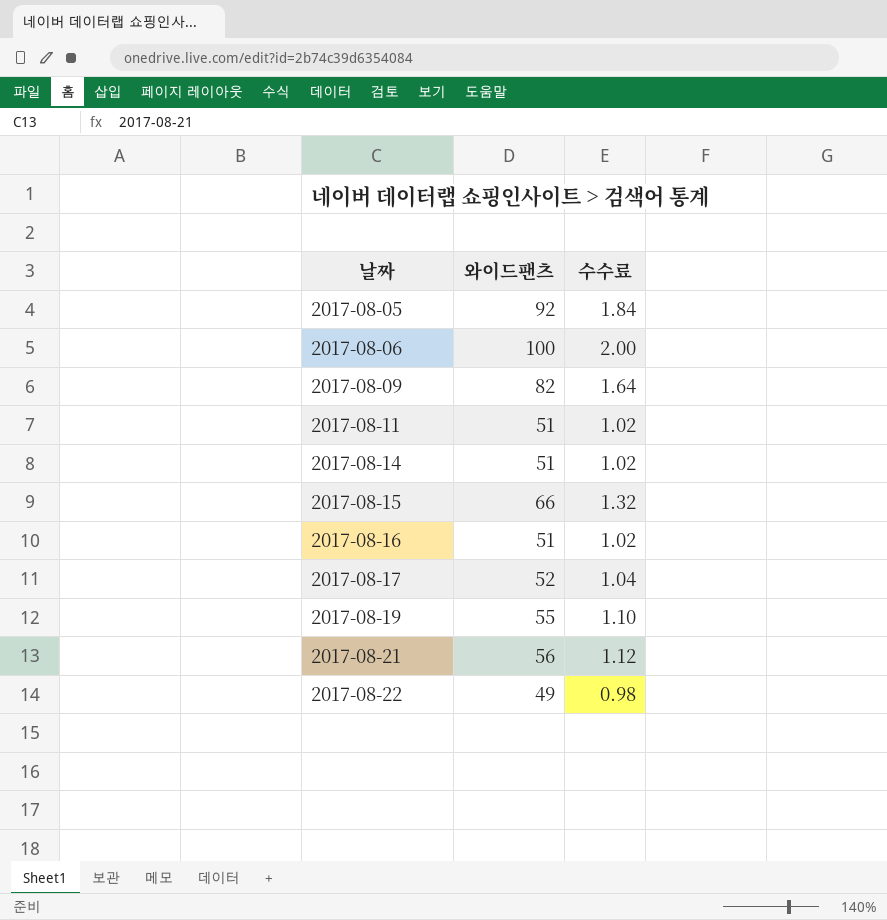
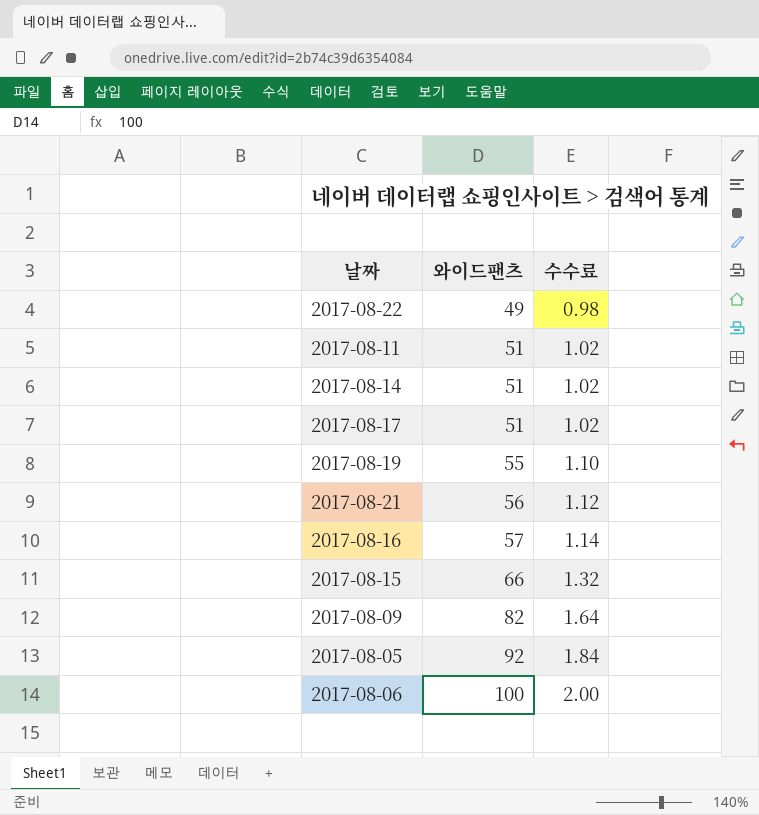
row order: 날짜 ascending -> 와이드팬츠 ascending
2017-08-17 | 와이드팬츠: 52 -> 51
2017-08-17 | 수수료: 1.04 -> 1.02
2017-08-16 | 와이드팬츠: 51 -> 57
2017-08-16 | 수수료: 1.02 -> 1.14

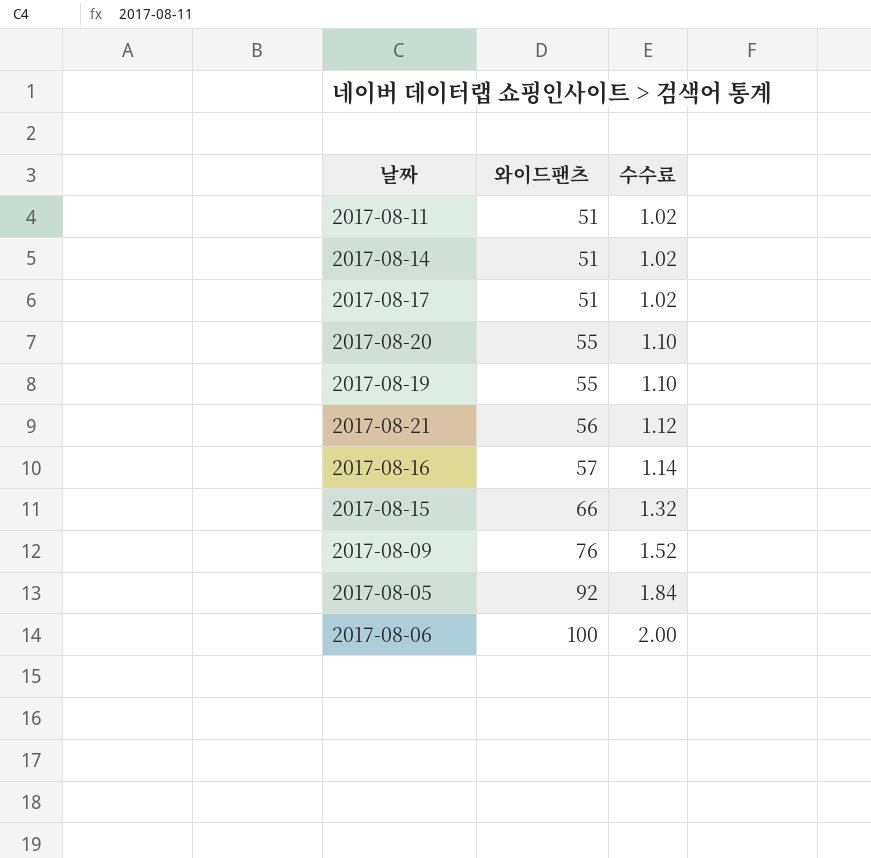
row 2017-08-22: 49 | 0.98 -> none
row 2017-08-20: none -> 55 | 1.10
2017-08-09 | 와이드팬츠: 82 -> 76
2017-08-09 | 수수료: 1.64 -> 1.52

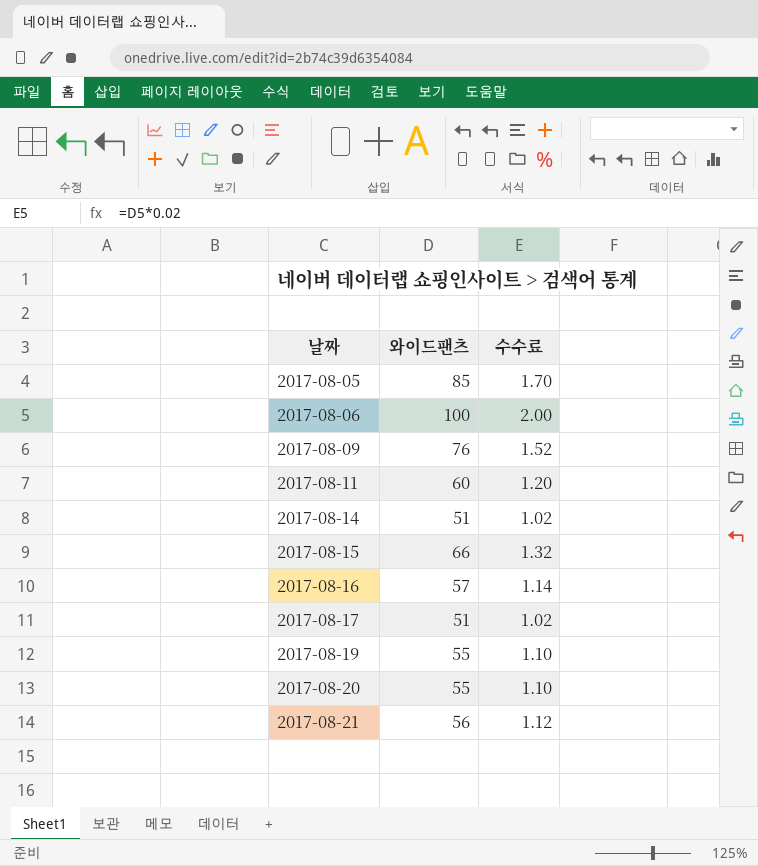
row order: 와이드팬츠 ascending -> 날짜 ascending
2017-08-05 | 와이드팬츠: 92 -> 85
2017-08-05 | 수수료: 1.84 -> 1.70
2017-08-11 | 와이드팬츠: 51 -> 60
2017-08-11 | 수수료: 1.02 -> 1.20

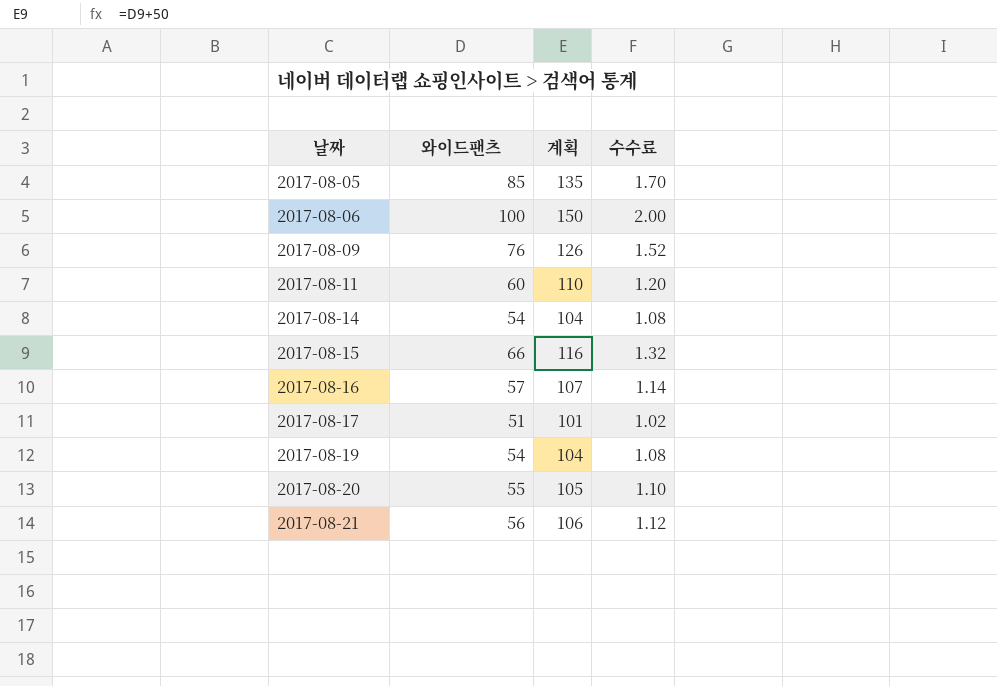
column 계획 | formula: none -> [와이드팬츠] + 50
2017-08-14 | 와이드팬츠: 51 -> 54
2017-08-14 | 수수료: 1.02 -> 1.08
2017-08-19 | 와이드팬츠: 55 -> 54
2017-08-19 | 수수료: 1.10 -> 1.08

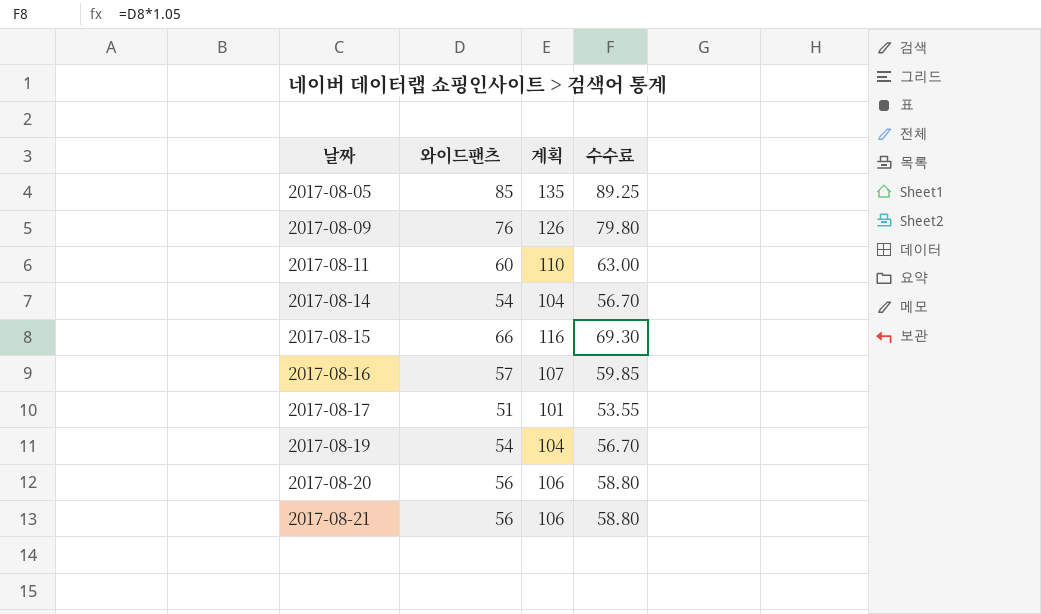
column 수수료 | formula: [와이드팬츠] * 0.02 -> [와이드팬츠] * 1.05
row 2017-08-06: 100 | 150 | 2.00 -> none
2017-08-20 | 와이드팬츠: 55 -> 56
2017-08-20 | 계획: 105 -> 106

